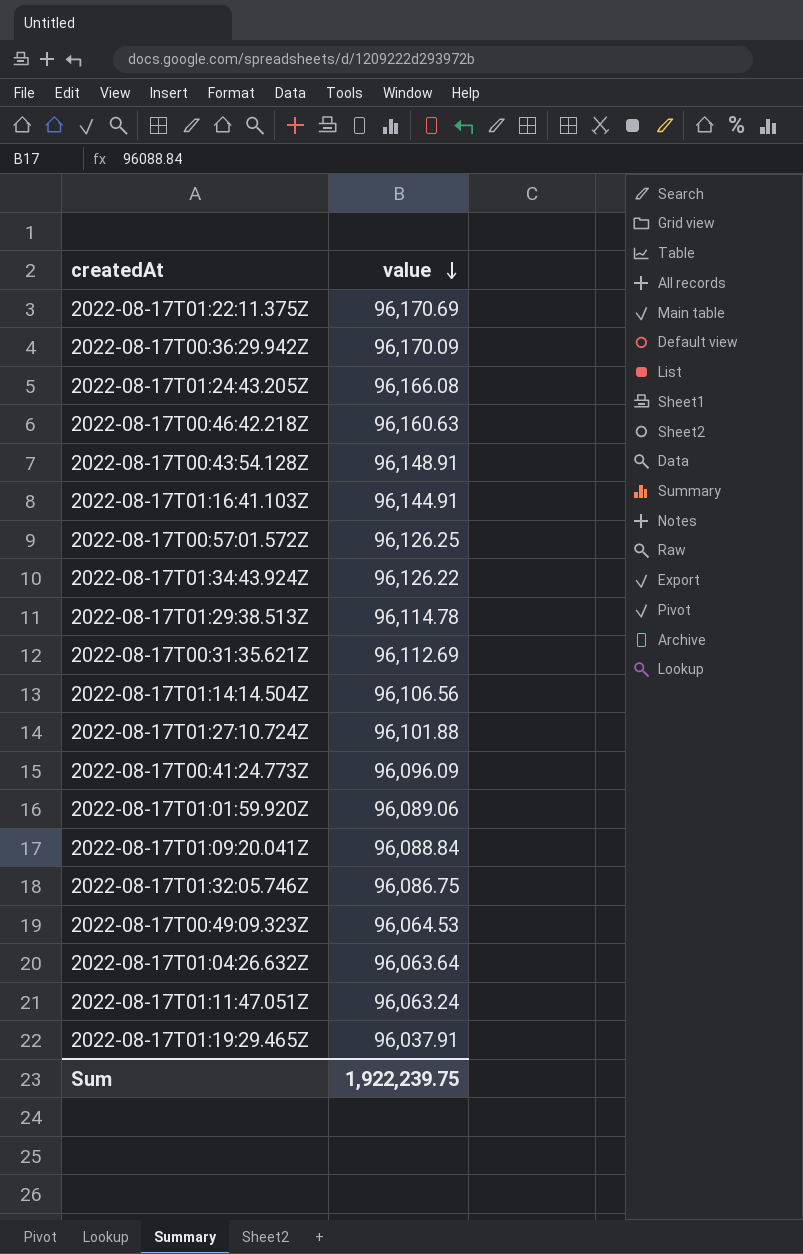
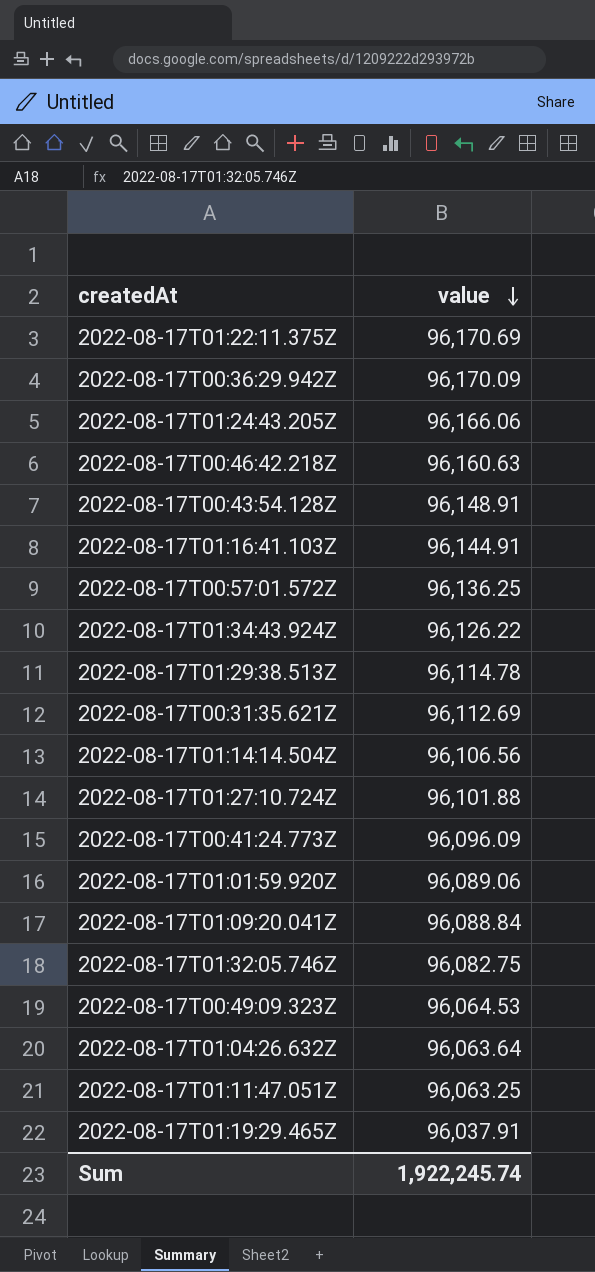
2022-08-17T01:24:43.205Z | value: 96,166.08 -> 96,166.06
2022-08-17T00:57:01.572Z | value: 96,126.25 -> 96,136.25
2022-08-17T01:32:05.746Z | value: 96,086.75 -> 96,082.75
2022-08-17T01:11:47.051Z | value: 96,063.24 -> 96,063.25
Sum | value: 1,922,239.75 -> 1,922,245.74

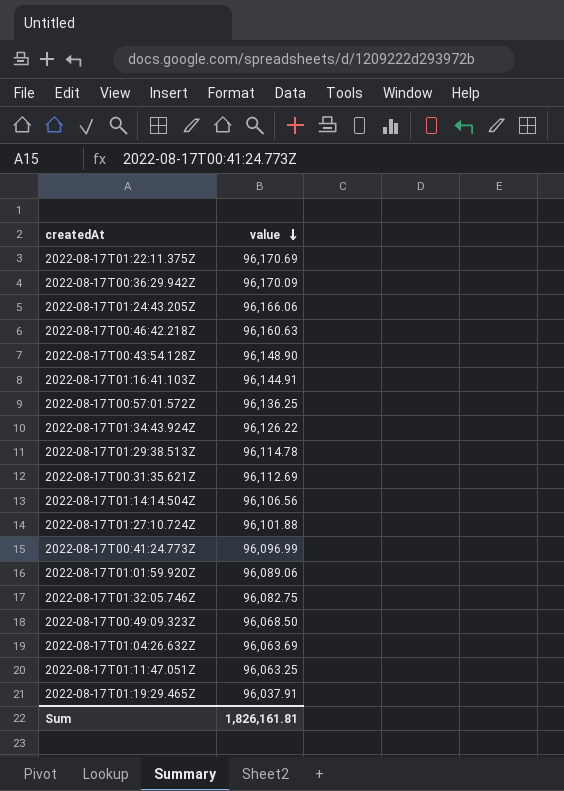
row 2022-08-17T01:09:20.041Z: 96,088.84 -> none
2022-08-17T00:43:54.128Z | value: 96,148.91 -> 96,148.90
2022-08-17T00:41:24.773Z | value: 96,096.09 -> 96,096.99
2022-08-17T00:49:09.323Z | value: 96,064.53 -> 96,068.50
2022-08-17T01:04:26.632Z | value: 96,063.64 -> 96,063.69
Sum | value: 1,922,245.74 -> 1,826,161.81

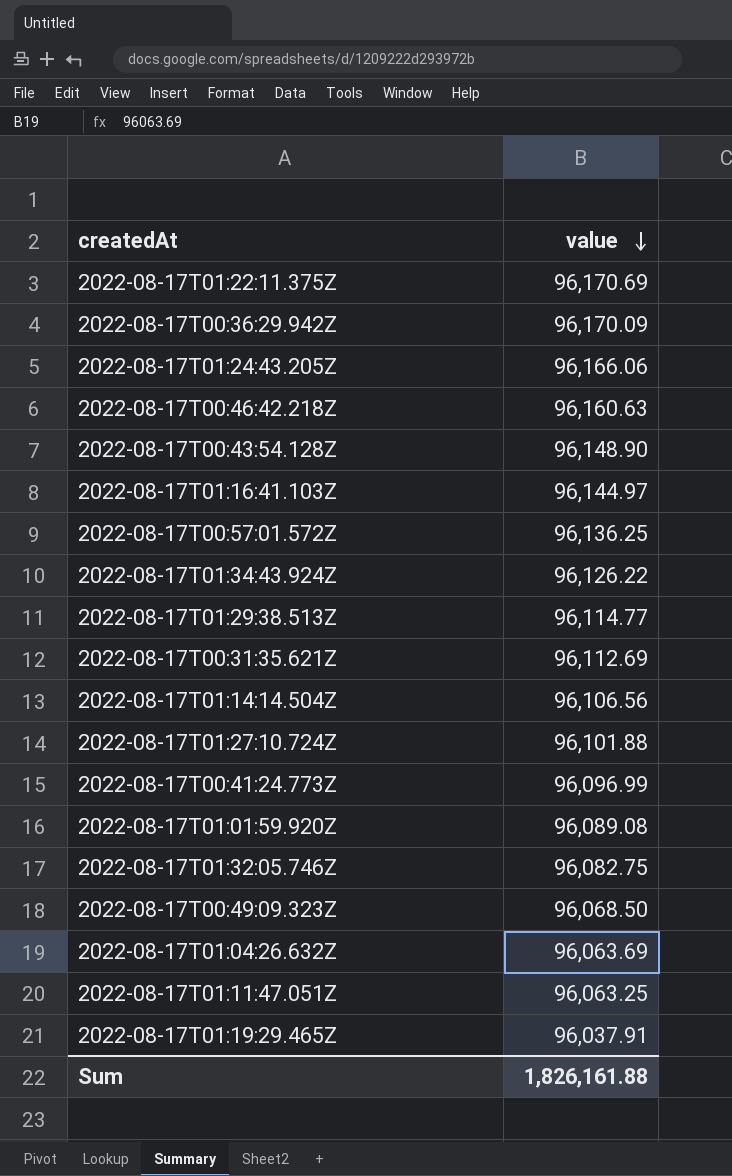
2022-08-17T01:16:41.103Z | value: 96,144.91 -> 96,144.97
2022-08-17T01:29:38.513Z | value: 96,114.78 -> 96,114.77
2022-08-17T01:01:59.920Z | value: 96,089.06 -> 96,089.08
Sum | value: 1,826,161.81 -> 1,826,161.88

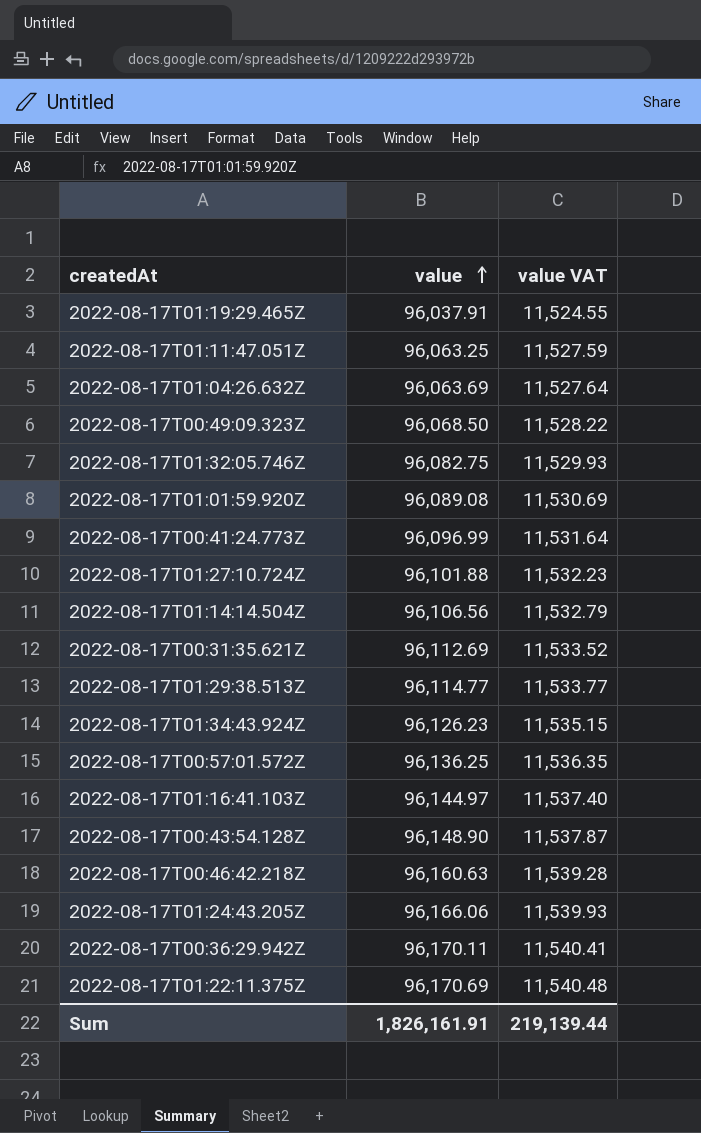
row order: value descending -> value ascending
column value VAT | formula: none -> [value] * 0.12
2022-08-17T01:34:43.924Z | value: 96,126.22 -> 96,126.23
2022-08-17T00:36:29.942Z | value: 96,170.09 -> 96,170.11
Sum | value: 1,826,161.88 -> 1,826,161.91

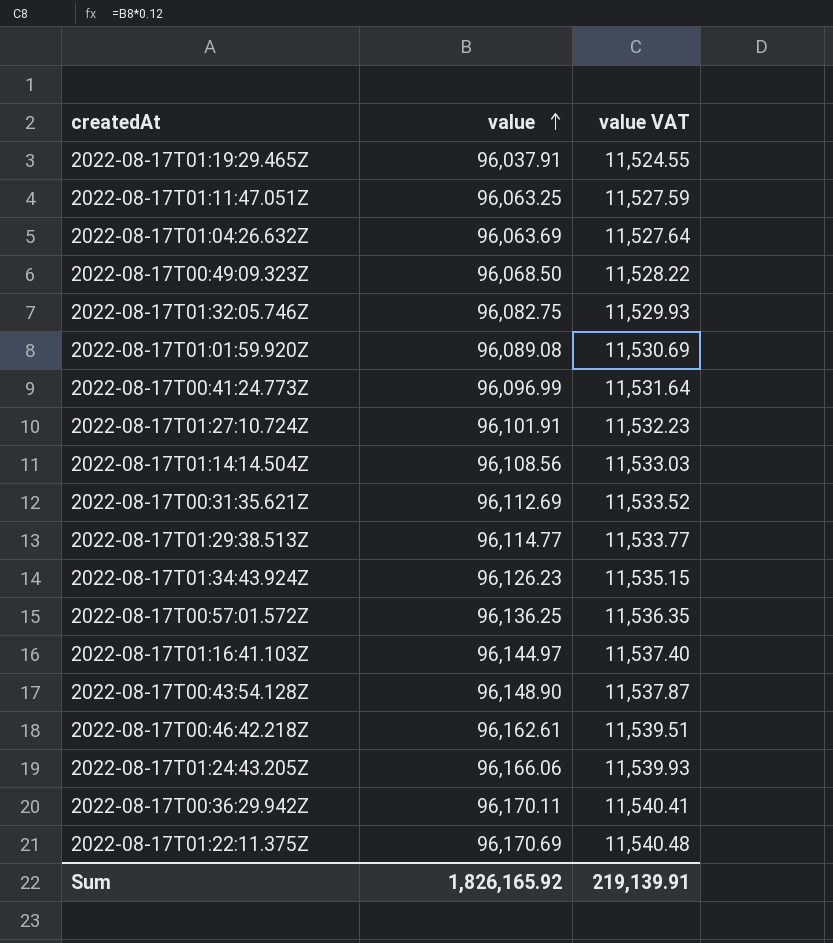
2022-08-17T01:27:10.724Z | value: 96,101.88 -> 96,101.91
2022-08-17T01:14:14.504Z | value: 96,106.56 -> 96,108.56
2022-08-17T01:14:14.504Z | value VAT: 11,532.79 -> 11,533.03
2022-08-17T00:46:42.218Z | value: 96,160.63 -> 96,162.61
2022-08-17T00:46:42.218Z | value VAT: 11,539.28 -> 11,539.51
Sum | value: 1,826,161.91 -> 1,826,165.92
Sum | value VAT: 219,139.44 -> 219,139.91

